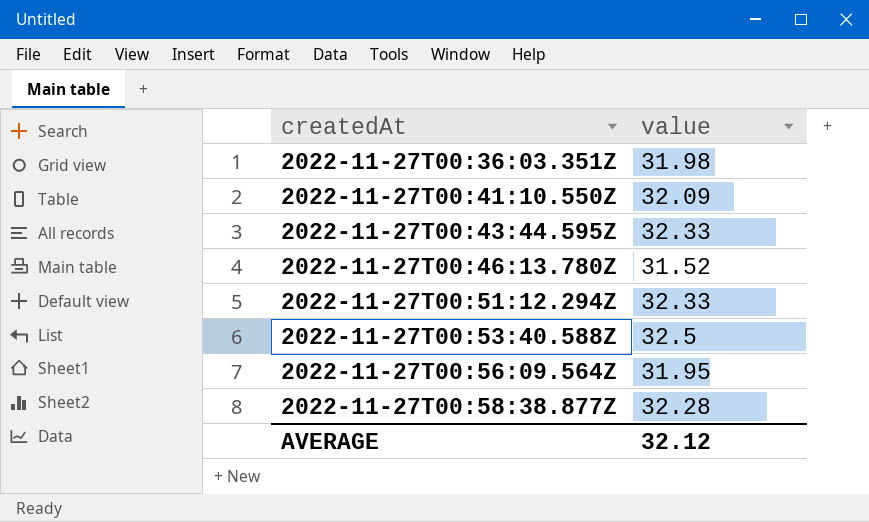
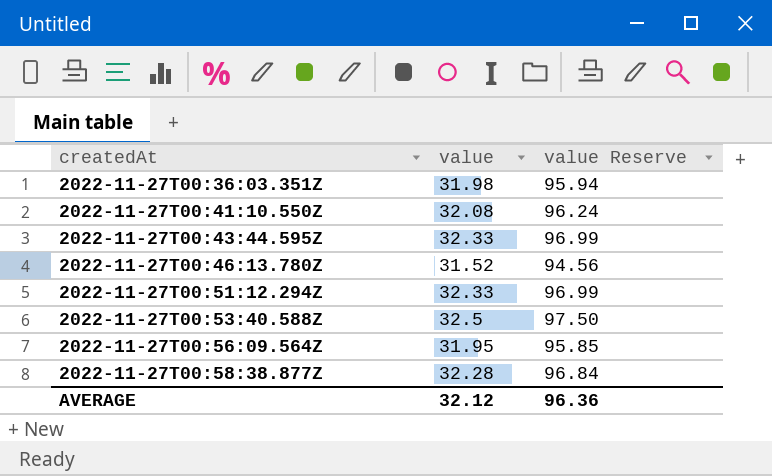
column value Reserve | formula: none -> [value] * 3
2022-11-27T00:41:10.550Z | value: 32.09 -> 32.08

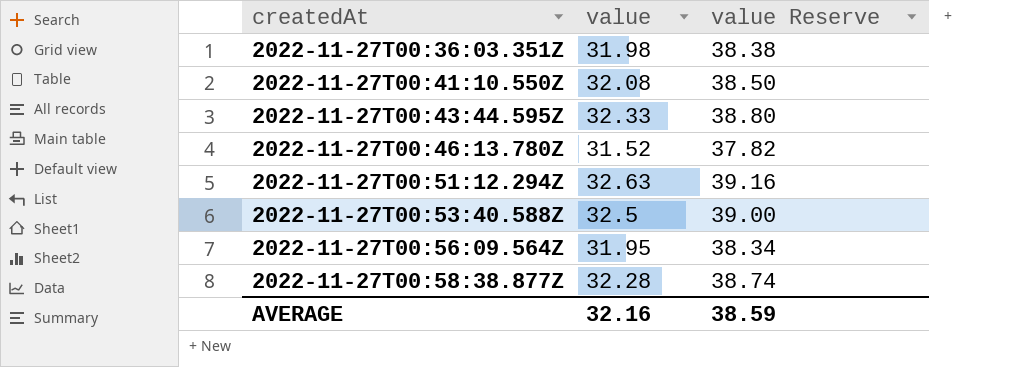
column value Reserve | formula: [value] * 3 -> [value] * 1.2
2022-11-27T00:51:12.294Z | value: 32.33 -> 32.63
AVERAGE | value: 32.12 -> 32.16
AVERAGE | value Reserve: 96.36 -> 38.59

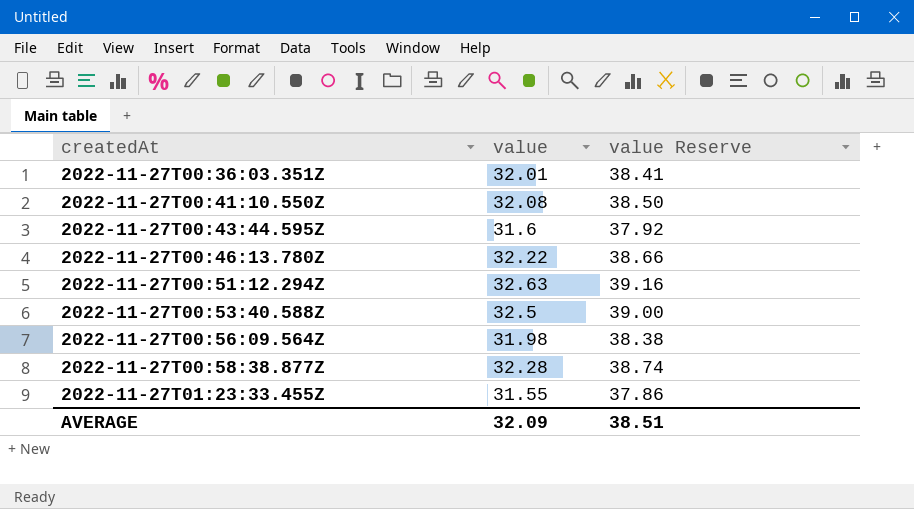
2022-11-27T00:36:03.351Z | value: 31.98 -> 32.01
2022-11-27T00:36:03.351Z | value Reserve: 38.38 -> 38.41
2022-11-27T00:43:44.595Z | value: 32.33 -> 31.6
2022-11-27T00:43:44.595Z | value Reserve: 38.80 -> 37.92
2022-11-27T00:46:13.780Z | value: 31.52 -> 32.22
2022-11-27T00:46:13.780Z | value Reserve: 37.82 -> 38.66
2022-11-27T00:56:09.564Z | value: 31.95 -> 31.98
2022-11-27T00:56:09.564Z | value Reserve: 38.34 -> 38.38
row 2022-11-27T01:23:33.455Z: none -> 31.55 | 37.86
AVERAGE | value: 32.16 -> 32.09
AVERAGE | value Reserve: 38.59 -> 38.51

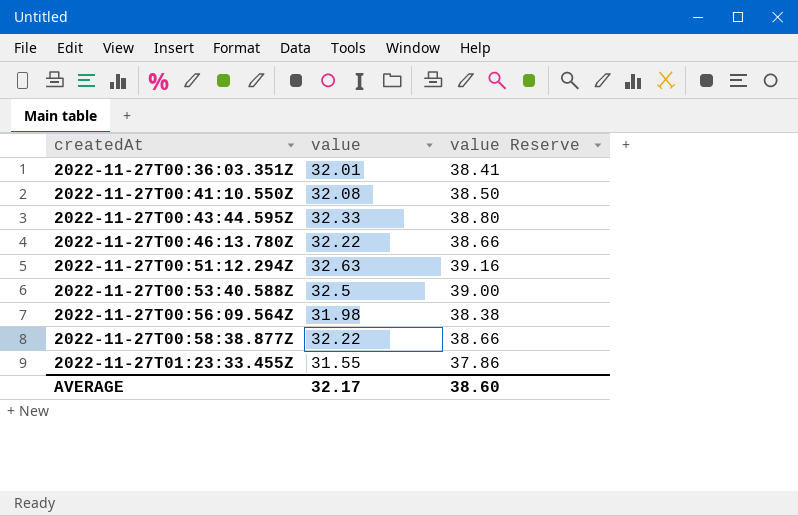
2022-11-27T00:43:44.595Z | value: 31.6 -> 32.33
2022-11-27T00:43:44.595Z | value Reserve: 37.92 -> 38.80
2022-11-27T00:58:38.877Z | value: 32.28 -> 32.22
2022-11-27T00:58:38.877Z | value Reserve: 38.74 -> 38.66
AVERAGE | value: 32.09 -> 32.17
AVERAGE | value Reserve: 38.51 -> 38.60

